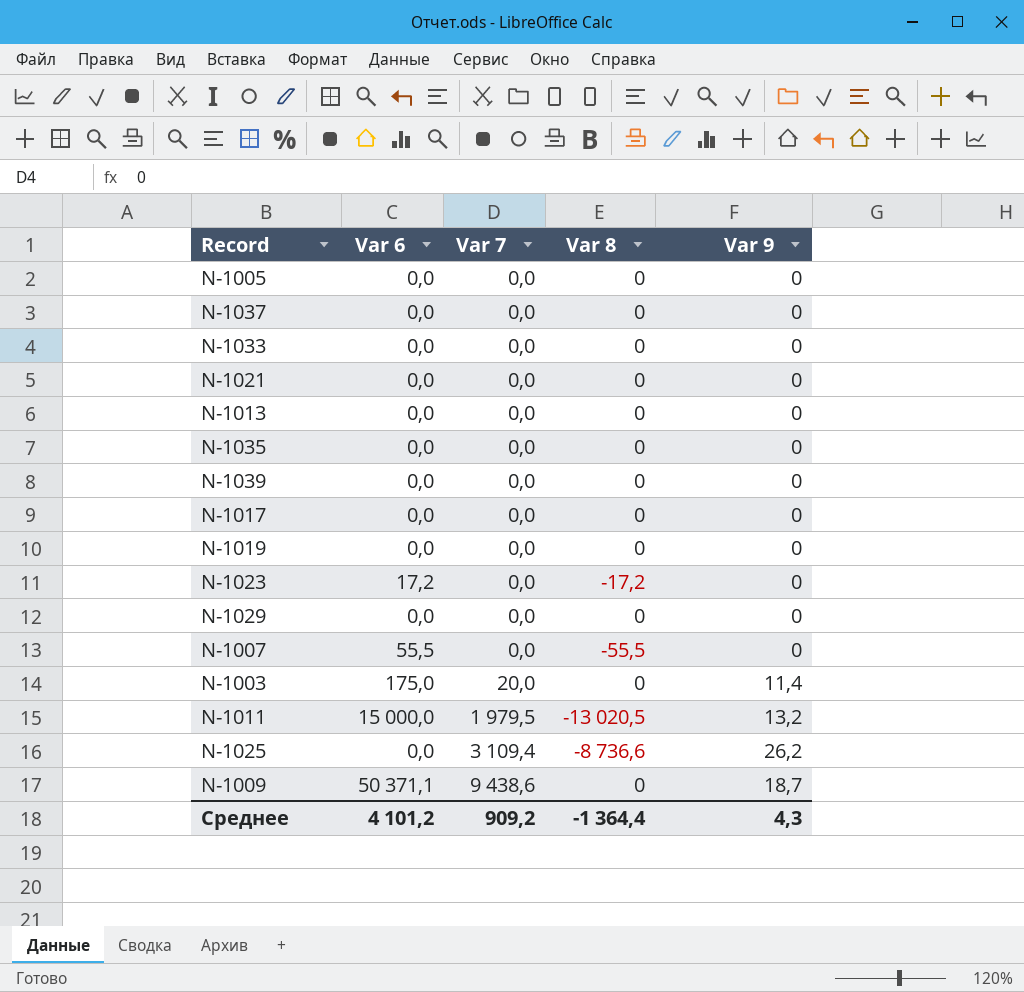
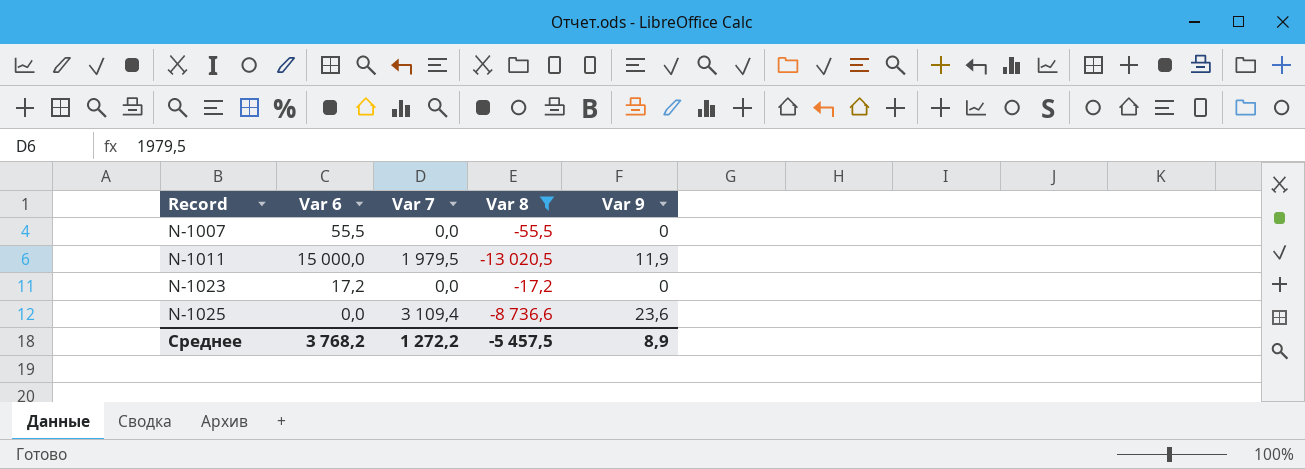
filter: none -> Var 8 != 0
row order: Var 7 ascending -> Record ascending
N-1011 | Var 9: 13,2 -> 11,9
N-1025 | Var 9: 26,2 -> 23,6
Среднее | Var 6: 4 101,2 -> 3 768,2
Среднее | Var 7: 909,2 -> 1 272,2
Среднее | Var 8: -1 364,4 -> -5 457,5
Среднее | Var 9: 4,3 -> 8,9

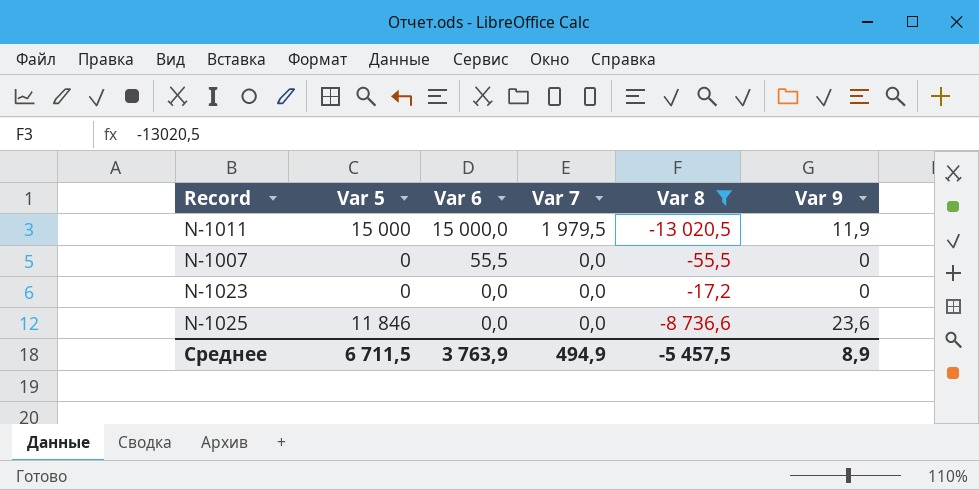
row order: Record ascending -> Var 6 descending
column Var 5 | position: none -> 2
N-1023 | Var 6: 17,2 -> 0,0
N-1025 | Var 7: 3 109,4 -> 0,0
Среднее | Var 6: 3 768,2 -> 3 763,9
Среднее | Var 7: 1 272,2 -> 494,9

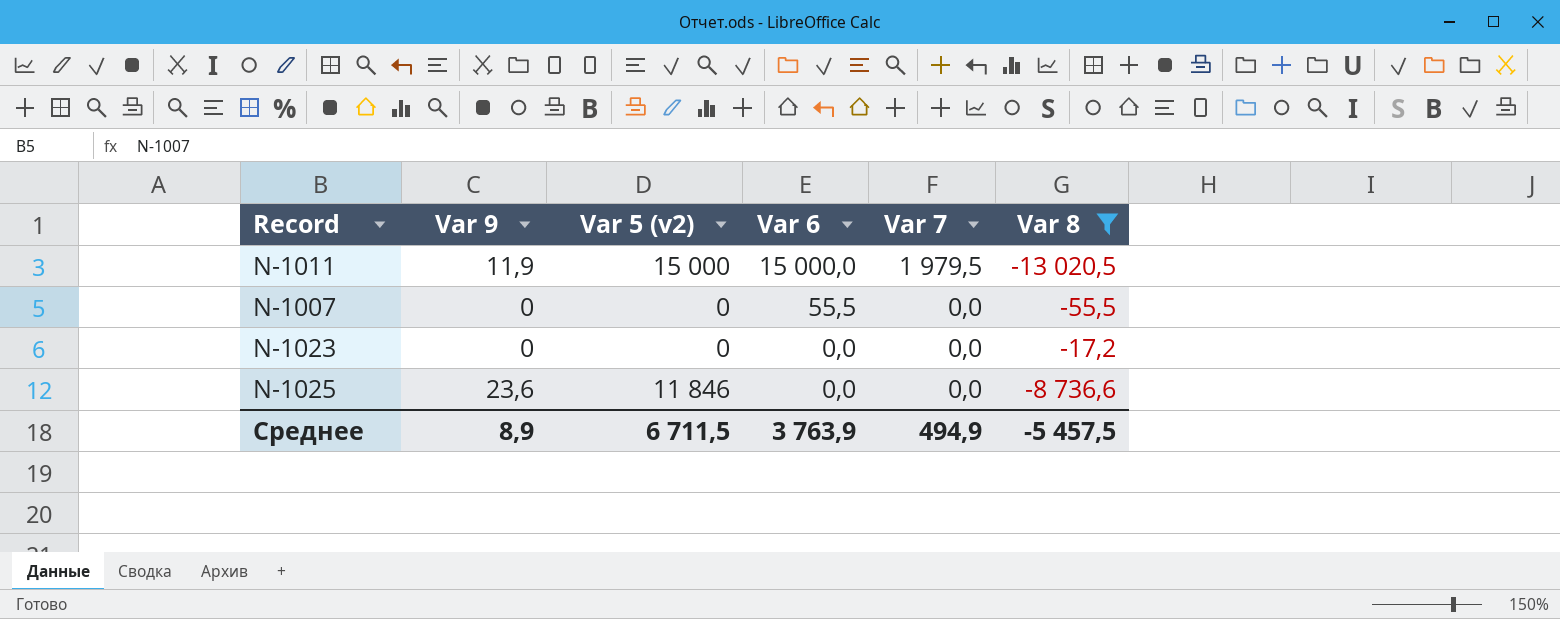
column Var 9 | position: 6 -> 2
column name: Var 5 -> Var 5 (v2)

